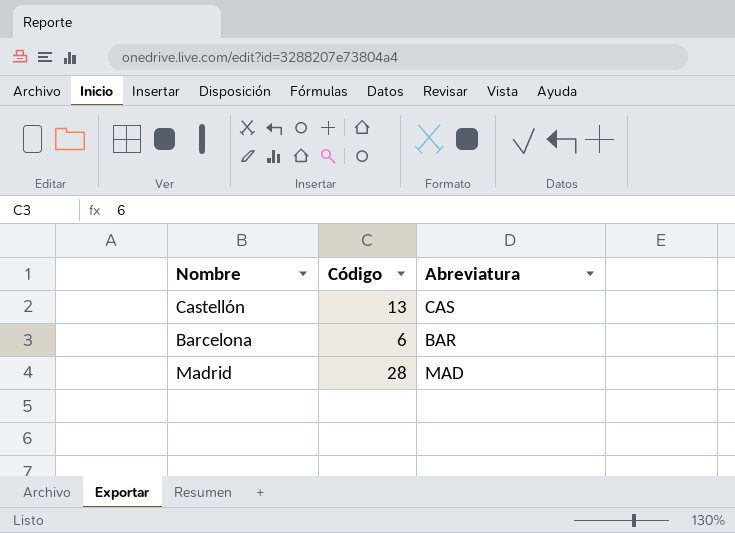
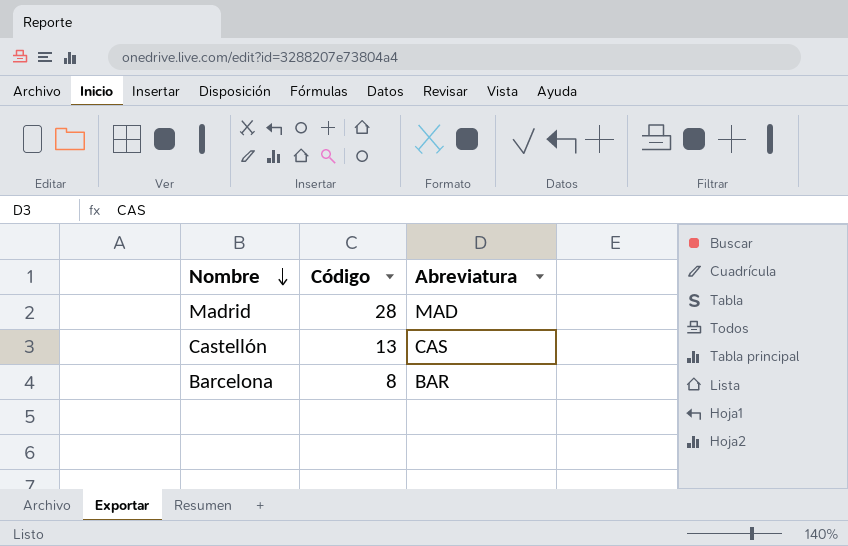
row order: none -> Nombre descending
Barcelona | Código: 6 -> 8

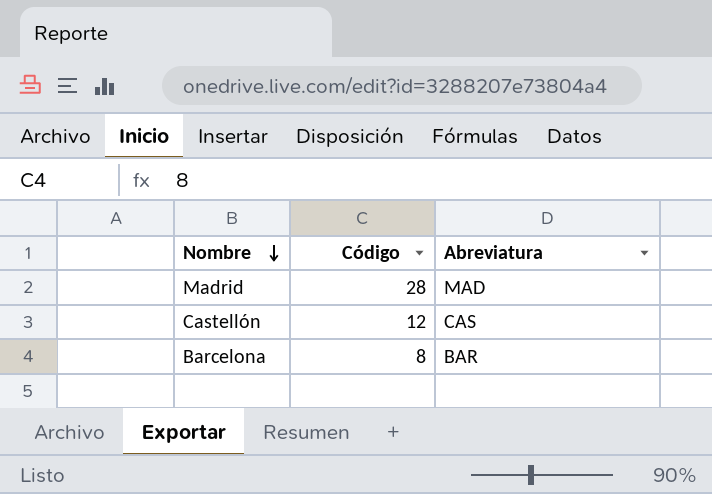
Castellón | Código: 13 -> 12

